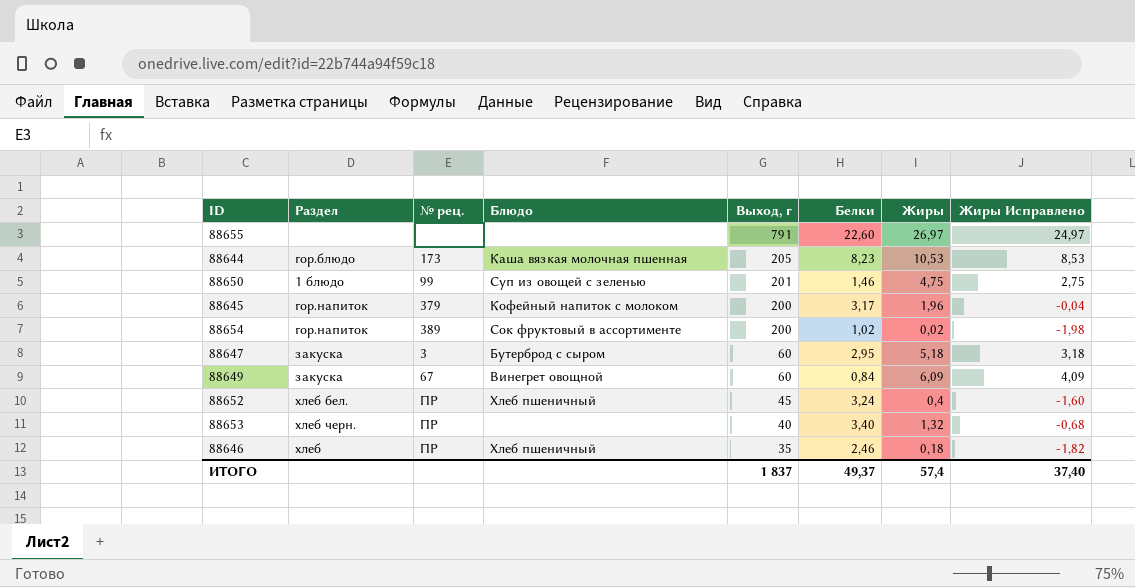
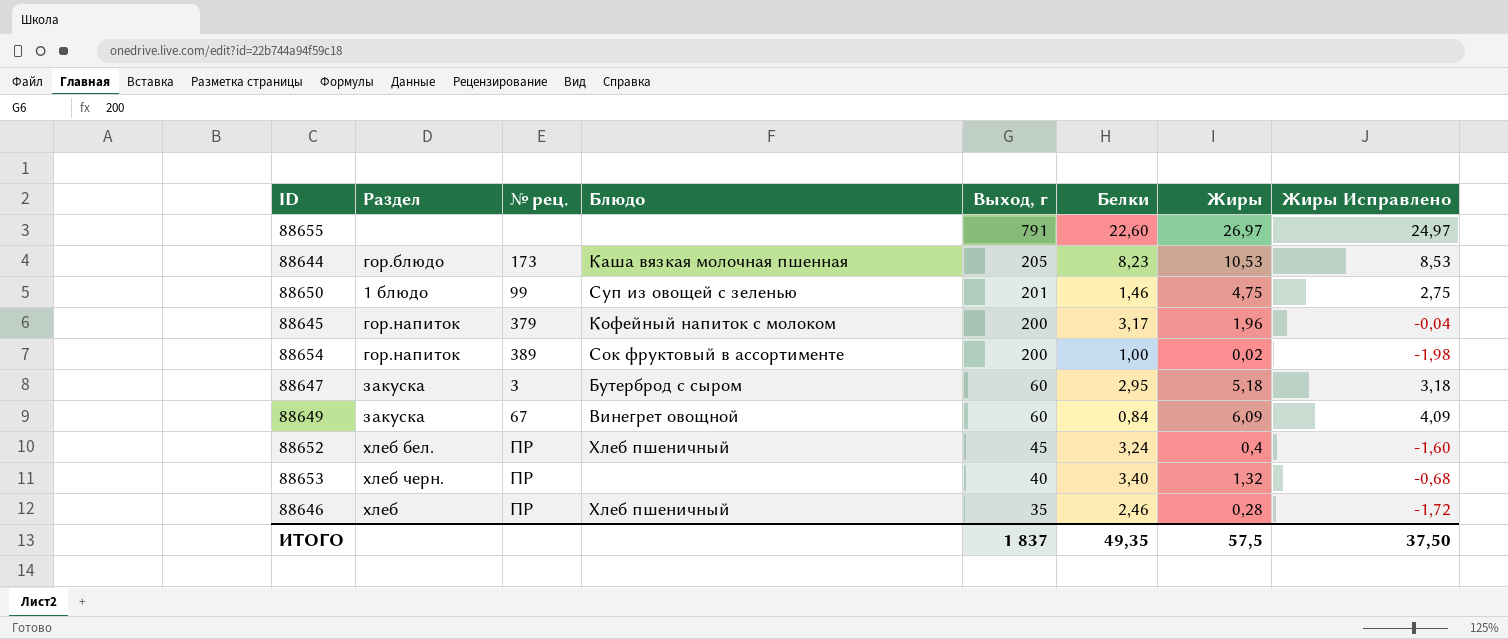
88654 | Белки: 1,02 -> 1,00
88646 | Жиры: 0,18 -> 0,28
88646 | Жиры Исправлено: -1,82 -> -1,72
ИТОГО | Белки: 49,37 -> 49,35
ИТОГО | Жиры: 57,4 -> 57,5
ИТОГО | Жиры Исправлено: 37,40 -> 37,50

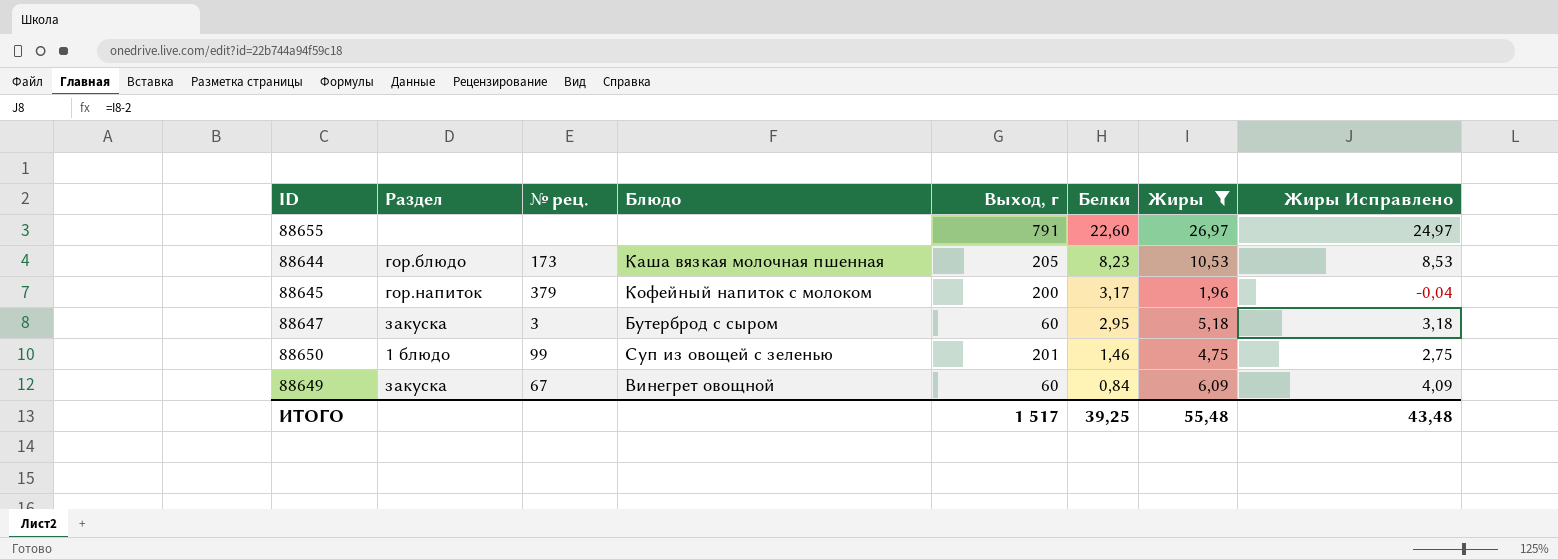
filter: none -> Жиры >= 1,96
row order: Выход, г descending -> Белки descending
ИТОГО | Выход, г: 1 837 -> 1 517
ИТОГО | Белки: 49,35 -> 39,25
ИТОГО | Жиры: 57,5 -> 55,48
ИТОГО | Жиры Исправлено: 37,50 -> 43,48

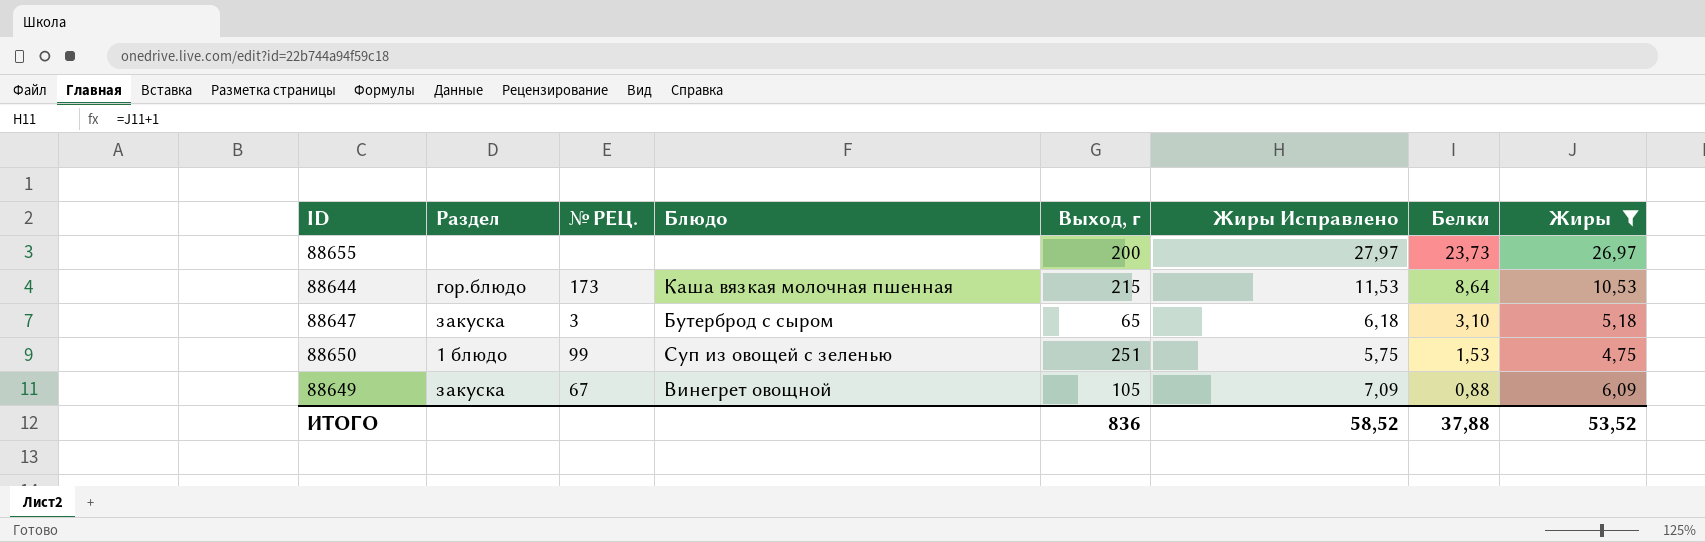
column name: № рец. -> № РЕЦ.
column Жиры Исправлено | formula: [Жиры] - 2 -> [Жиры] + 1
column Жиры Исправлено | position: 8 -> 6
row 88645: гор.напиток | 379 | Кофейный напиток с молоком | 200 | 3,17 | 1,96 | -0,04 -> none
88655 | Выход, г: 791 -> 200
88655 | Белки: 22,60 -> 23,73
88644 | Выход, г: 205 -> 215
88644 | Белки: 8,23 -> 8,64
88647 | Выход, г: 60 -> 65
88647 | Белки: 2,95 -> 3,10
88650 | Выход, г: 201 -> 251
88650 | Белки: 1,46 -> 1,53
88649 | Выход, г: 60 -> 105
88649 | Белки: 0,84 -> 0,88
ИТОГО | Выход, г: 1 517 -> 836
ИТОГО | Жиры Исправлено: 43,48 -> 58,52
ИТОГО | Белки: 39,25 -> 37,88
ИТОГО | Жиры: 55,48 -> 53,52

